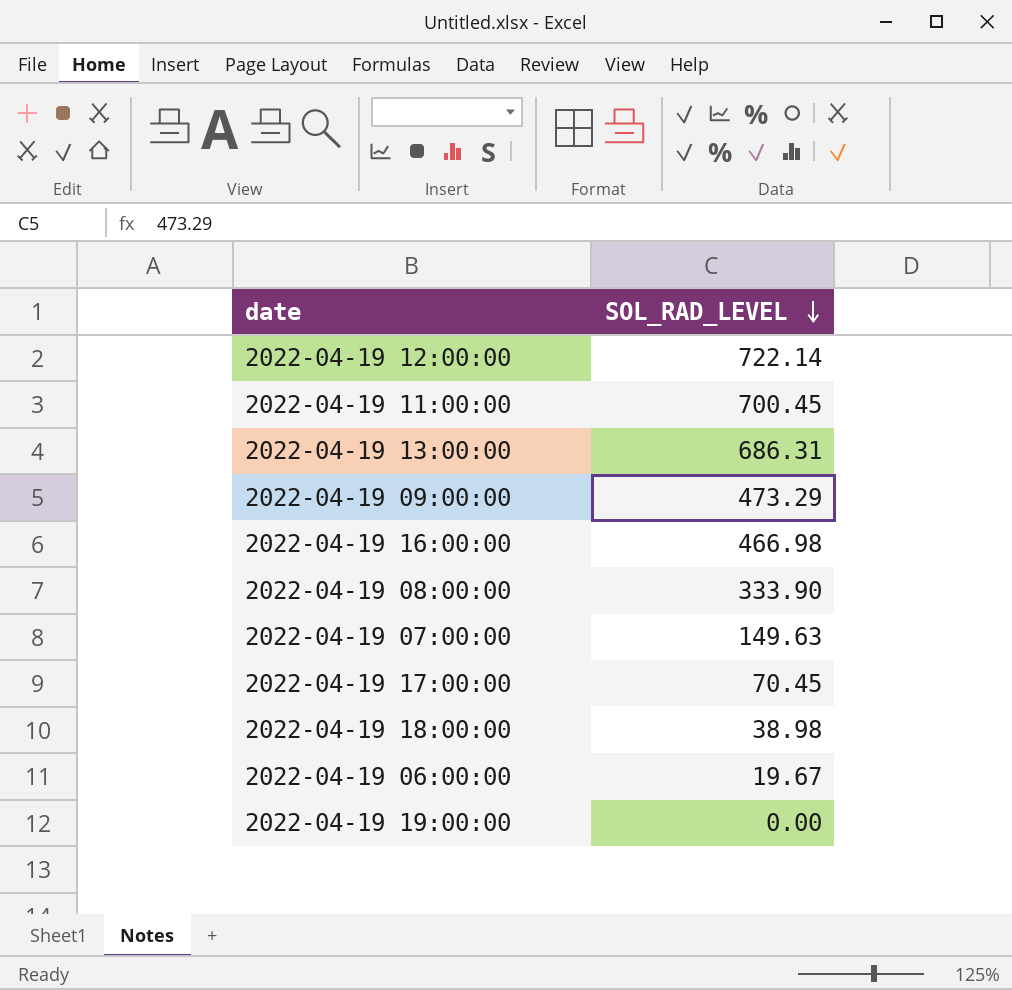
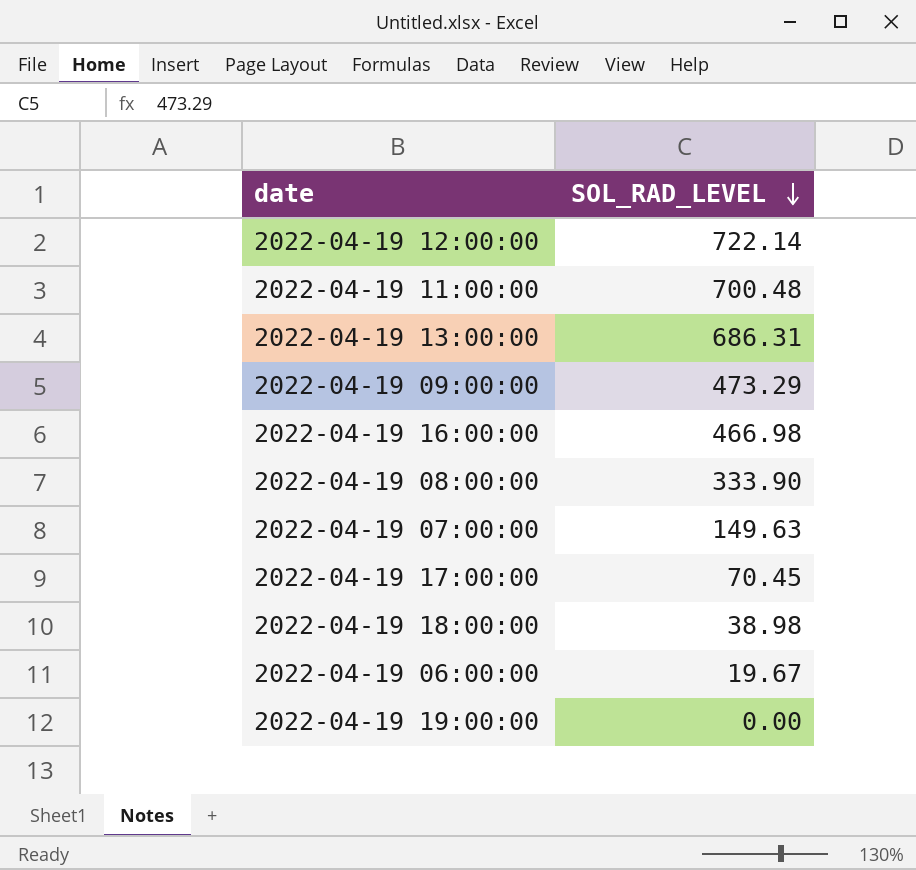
2022-04-19 11:00:00 | SOL_RAD_LEVEL: 700.45 -> 700.48

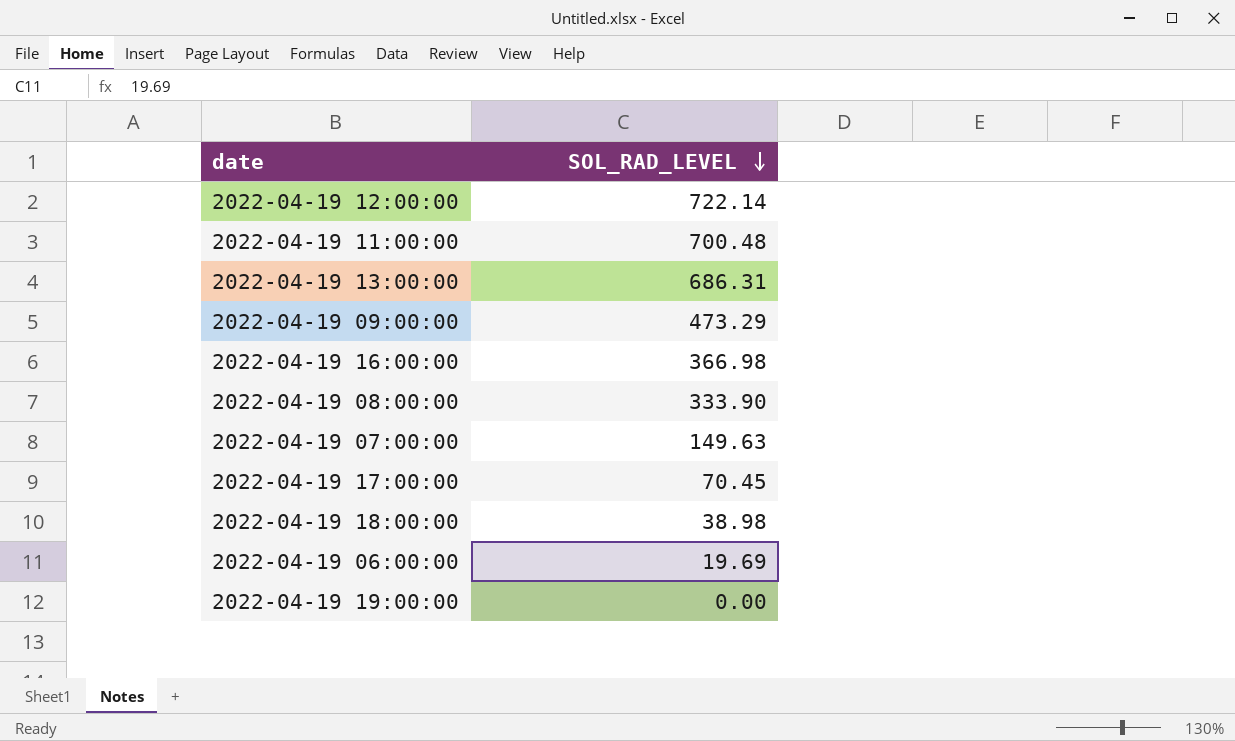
2022-04-19 16:00:00 | SOL_RAD_LEVEL: 466.98 -> 366.98
2022-04-19 06:00:00 | SOL_RAD_LEVEL: 19.67 -> 19.69

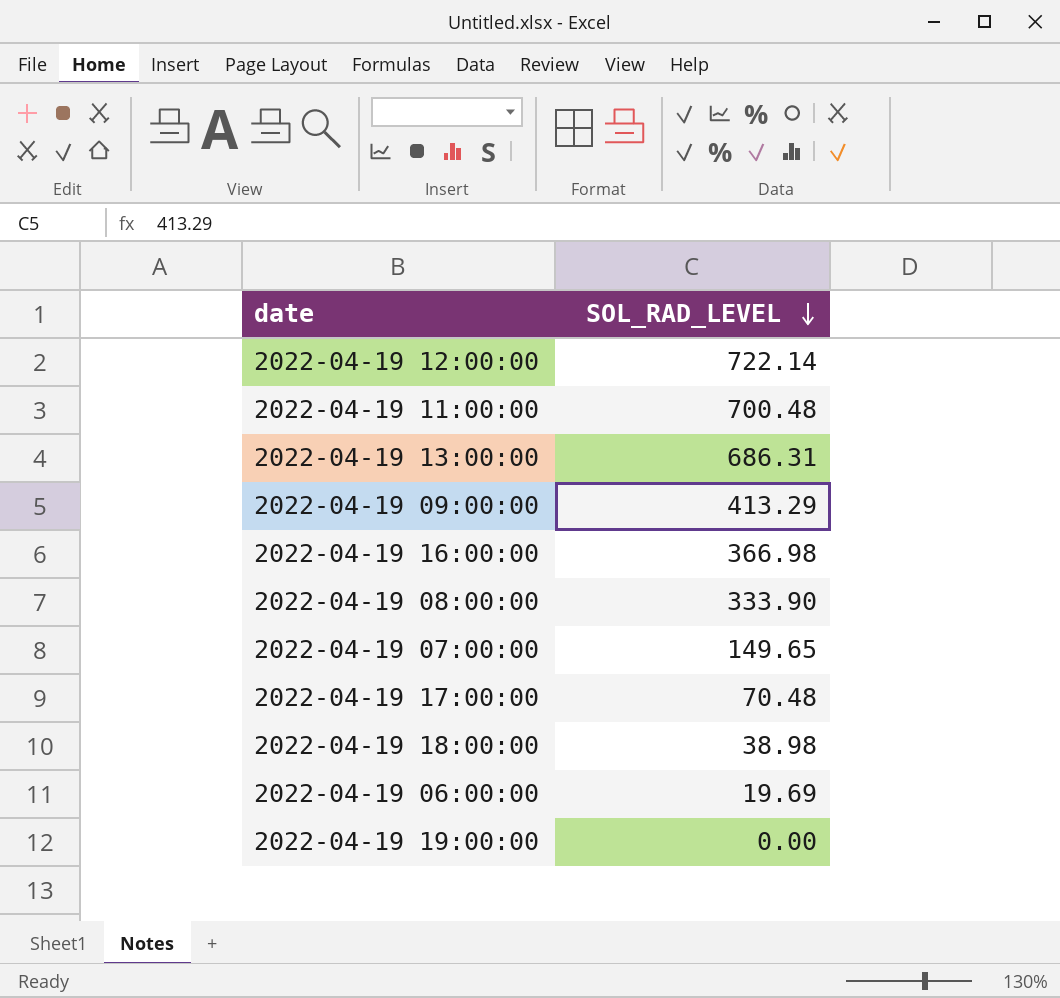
2022-04-19 09:00:00 | SOL_RAD_LEVEL: 473.29 -> 413.29
2022-04-19 07:00:00 | SOL_RAD_LEVEL: 149.63 -> 149.65
2022-04-19 17:00:00 | SOL_RAD_LEVEL: 70.45 -> 70.48

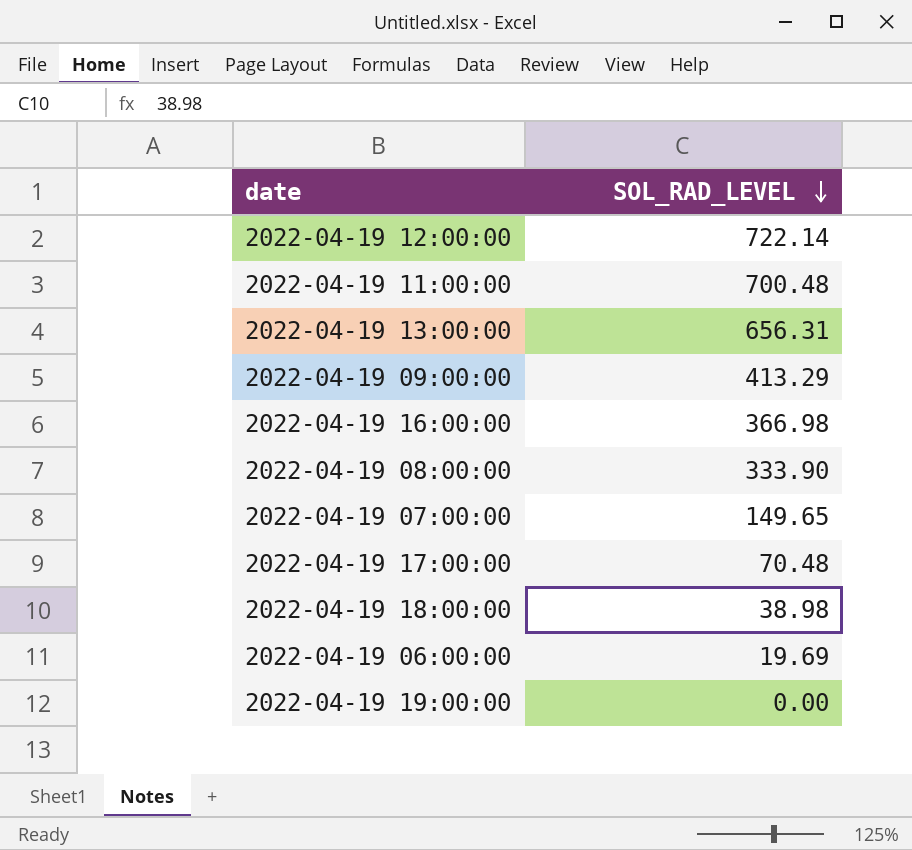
2022-04-19 13:00:00 | SOL_RAD_LEVEL: 686.31 -> 656.31

